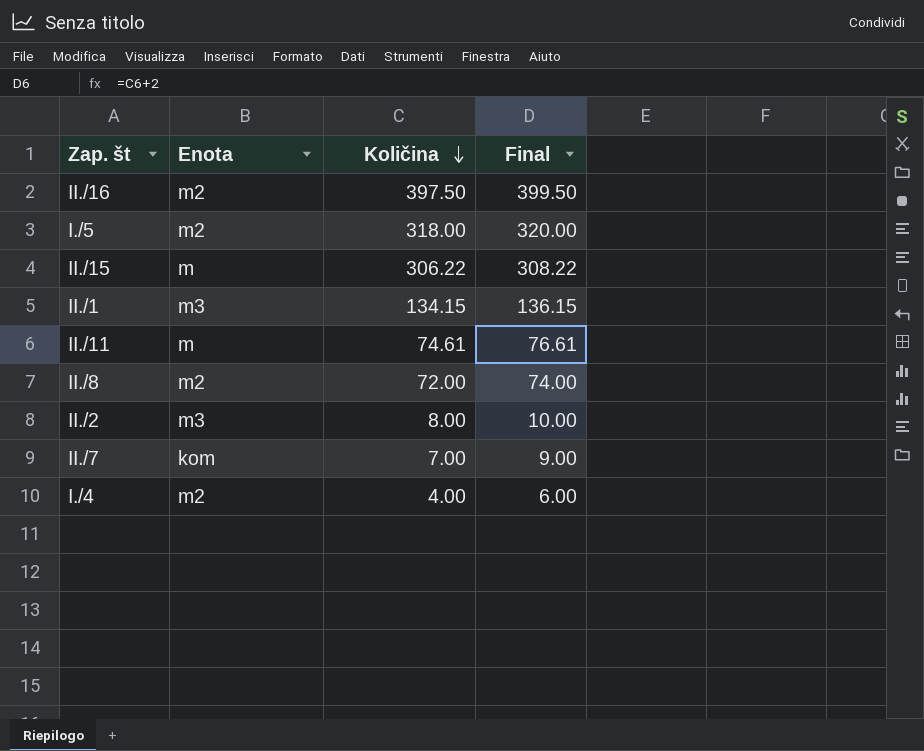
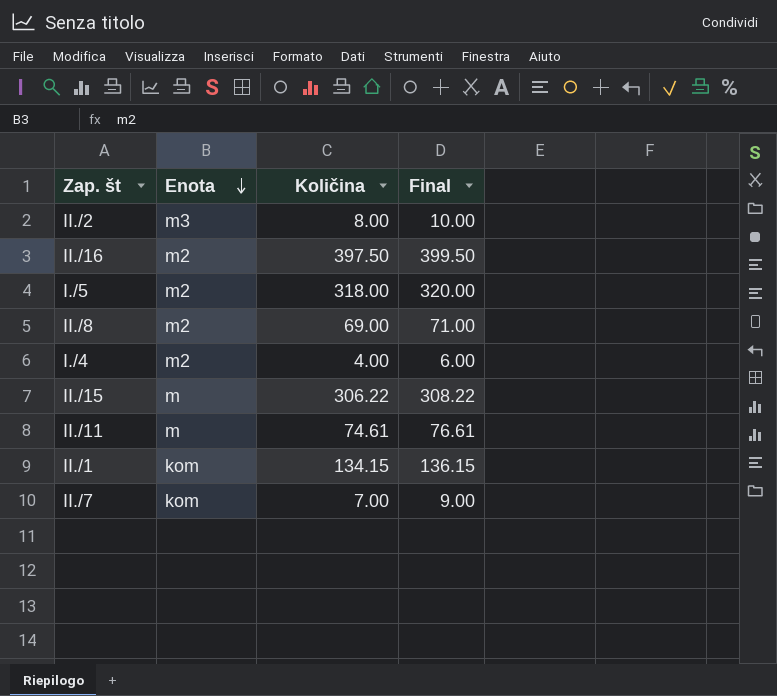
row order: Količina descending -> Enota descending
II./8 | Količina: 72.00 -> 69.00
II./8 | Final: 74.00 -> 71.00
II./1 | Enota: m3 -> kom

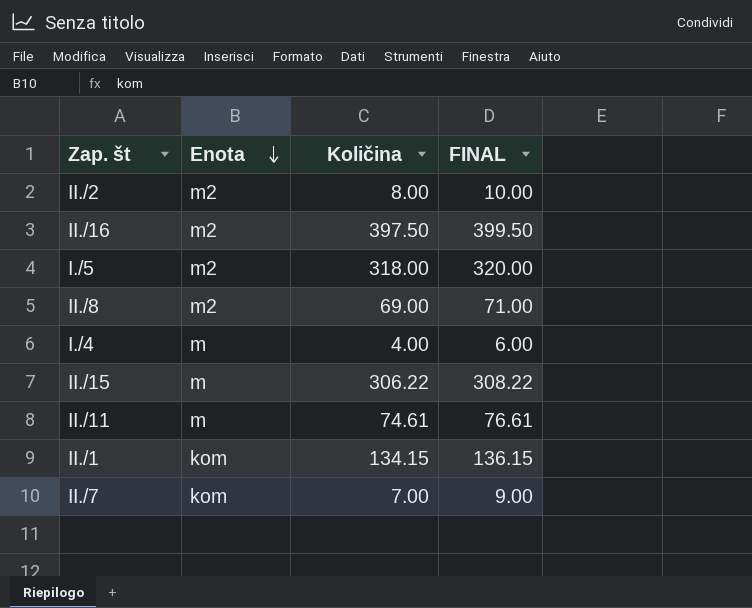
column name: Final -> FINAL
II./2 | Enota: m3 -> m2
I./4 | Enota: m2 -> m

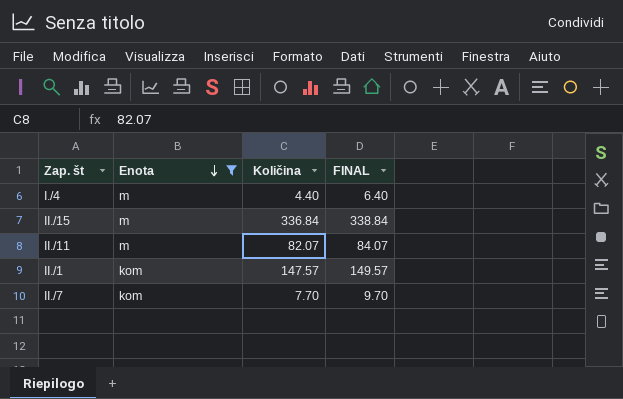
filter: none -> Enota != m2
I./4 | Količina: 4.00 -> 4.40
I./4 | FINAL: 6.00 -> 6.40
II./15 | Količina: 306.22 -> 336.84
II./15 | FINAL: 308.22 -> 338.84
II./11 | Količina: 74.61 -> 82.07
II./11 | FINAL: 76.61 -> 84.07
II./1 | Količina: 134.15 -> 147.57
II./1 | FINAL: 136.15 -> 149.57
II./7 | Količina: 7.00 -> 7.70
II./7 | FINAL: 9.00 -> 9.70

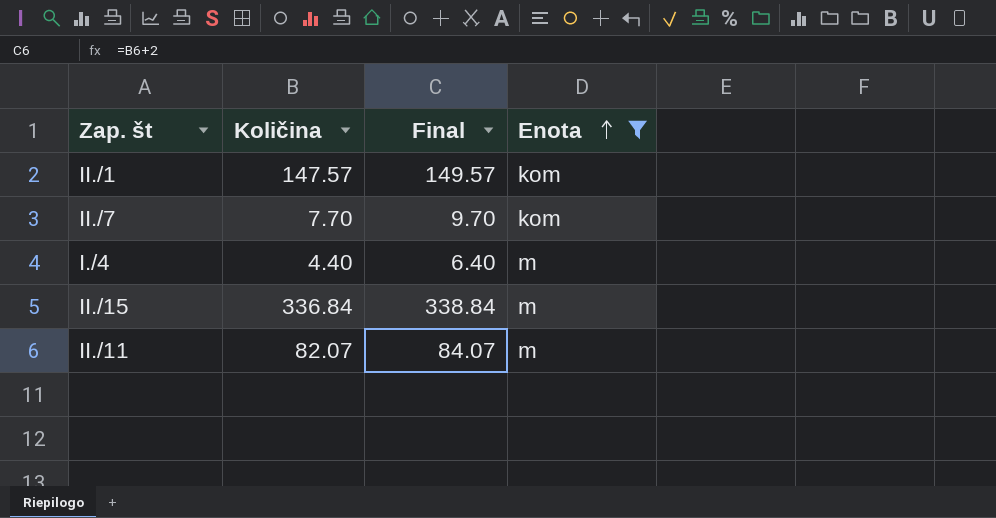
row order: Enota descending -> Enota ascending
column name: FINAL -> Final
column Enota | position: 2 -> 4

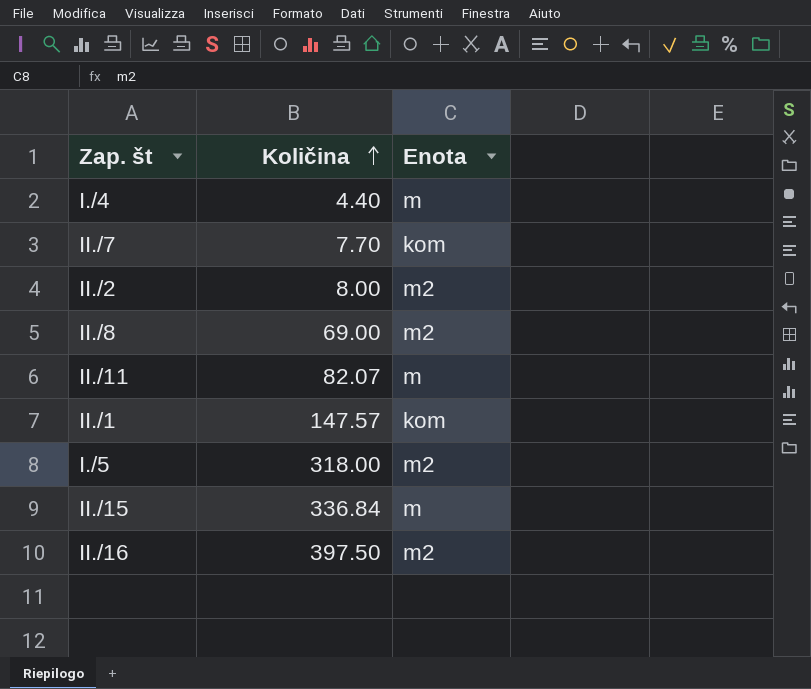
filter: Enota != m2 -> none
row order: Enota ascending -> Količina ascending
column Final | formula: [Količina] + 2 -> none

